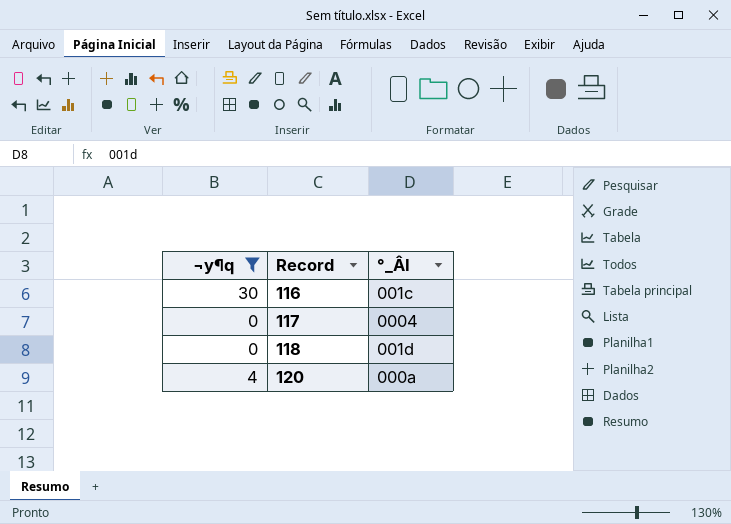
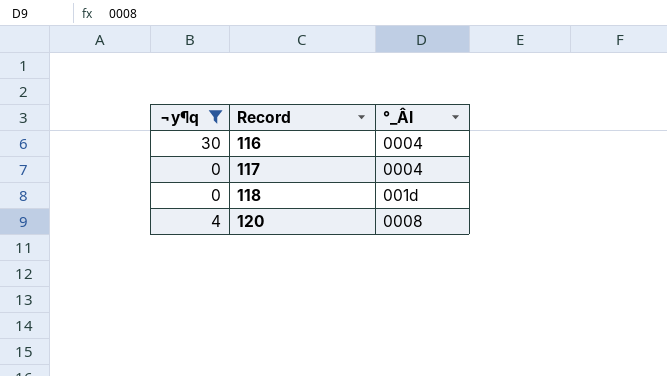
116 | °_ÂI: 001c -> 0004
120 | °_ÂI: 000a -> 0008

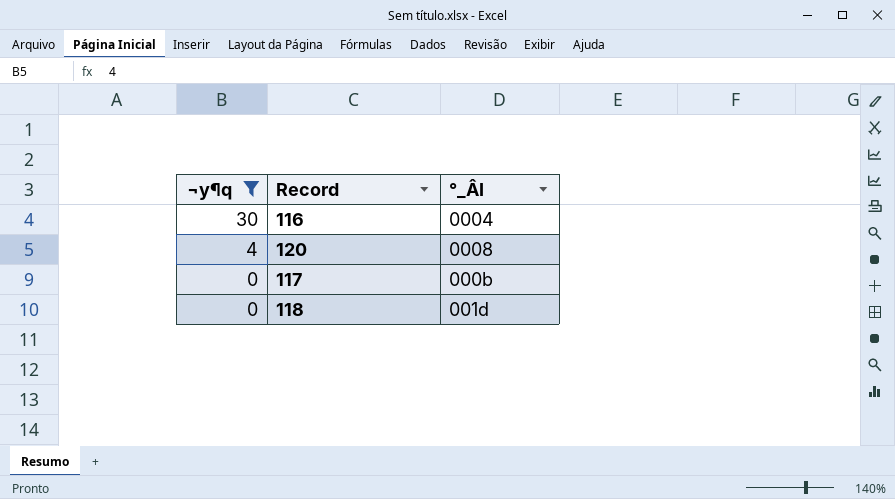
row order: Record ascending -> ¬y¶q descending
117 | °_ÂI: 0004 -> 000b

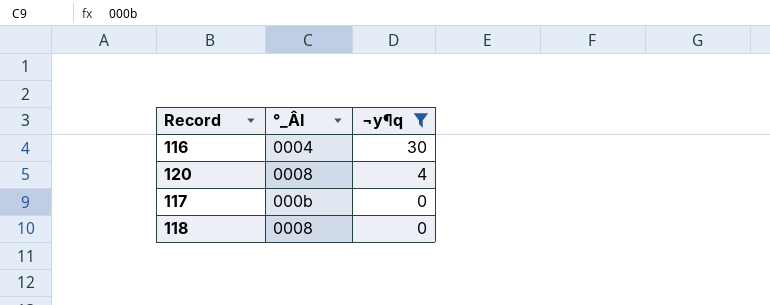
column ¬y¶q | position: 1 -> 3
118 | °_ÂI: 001d -> 0008

